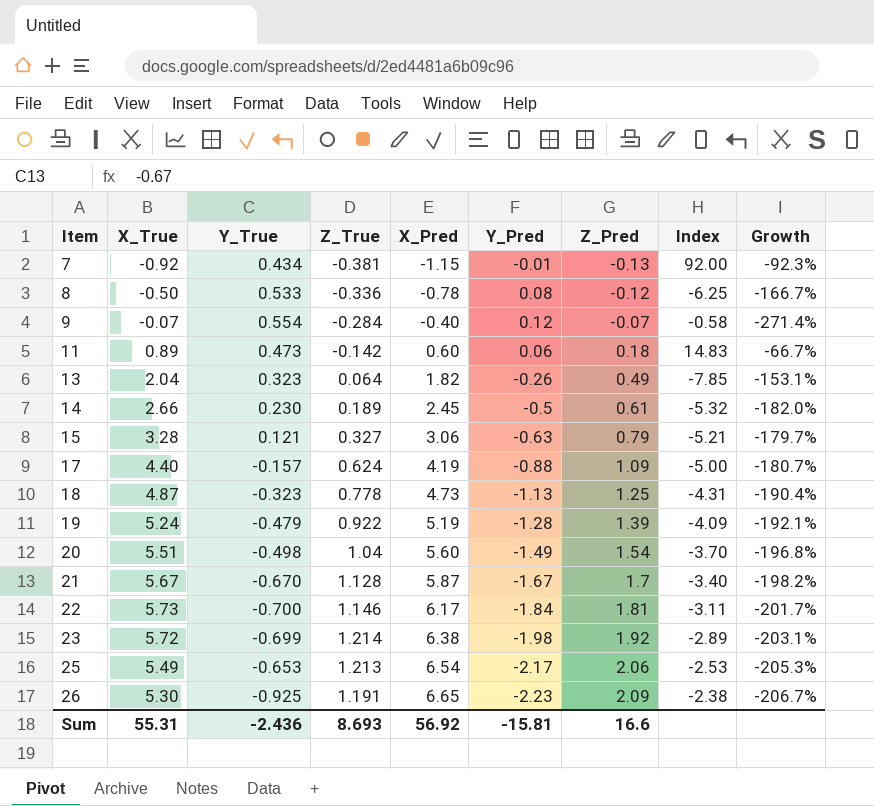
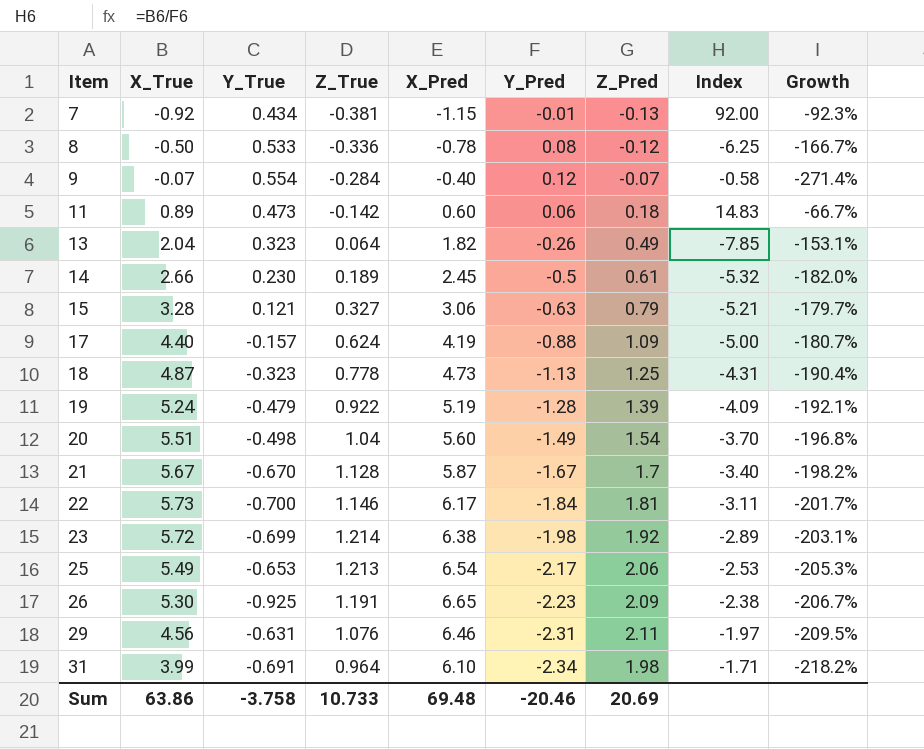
row 29: none -> 4.56 | -0.631 | 1.076 | 6.46 | -2.31 | 2.11 | -1.97 | -209.5%
row 31: none -> 3.99 | -0.691 | 0.964 | 6.10 | -2.34 | 1.98 | -1.71 | -218.2%
Sum | X_True: 55.31 -> 63.86
Sum | Y_True: -2.436 -> -3.758
Sum | Z_True: 8.693 -> 10.733
Sum | X_Pred: 56.92 -> 69.48
Sum | Y_Pred: -15.81 -> -20.46
Sum | Z_Pred: 16.6 -> 20.69

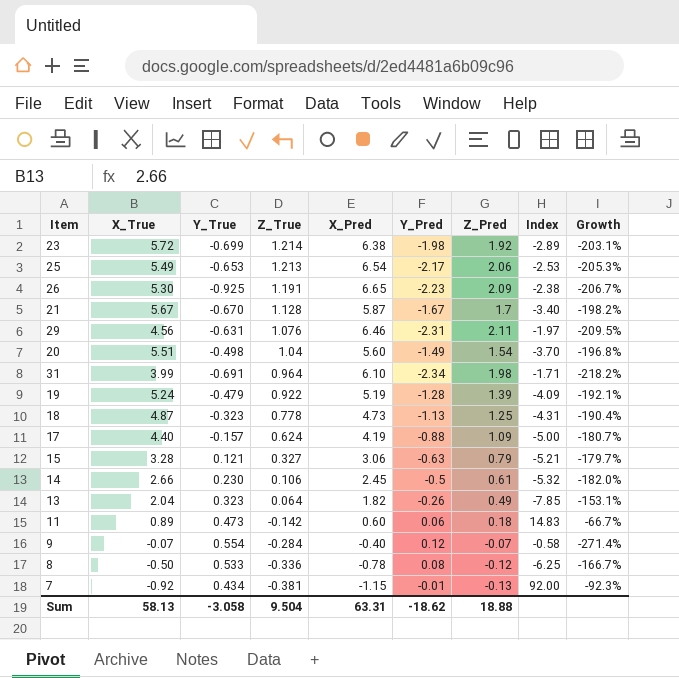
row order: Item ascending -> Z_True descending
row 22: 5.73 | -0.700 | 1.146 | 6.17 | -1.84 | 1.81 | -3.11 | -201.7% -> none
14 | Z_True: 0.189 -> 0.106
Sum | X_True: 63.86 -> 58.13
Sum | Y_True: -3.758 -> -3.058
Sum | Z_True: 10.733 -> 9.504
Sum | X_Pred: 69.48 -> 63.31
Sum | Y_Pred: -20.46 -> -18.62
Sum | Z_Pred: 20.69 -> 18.88

